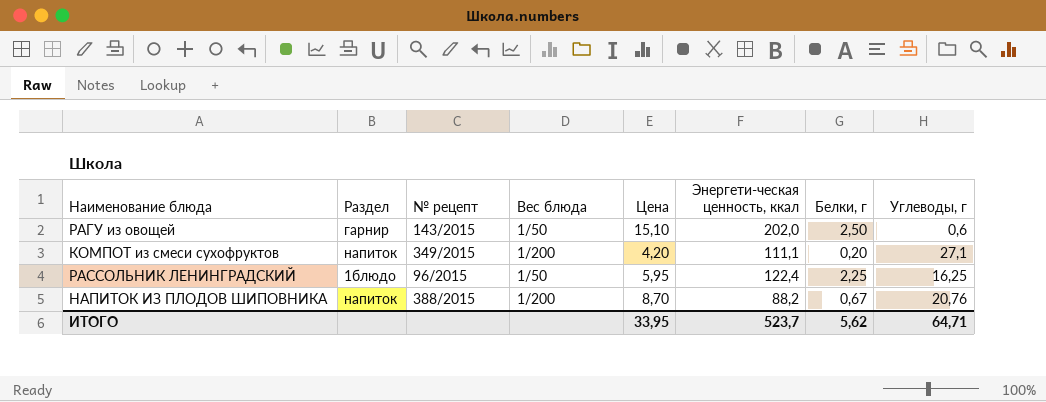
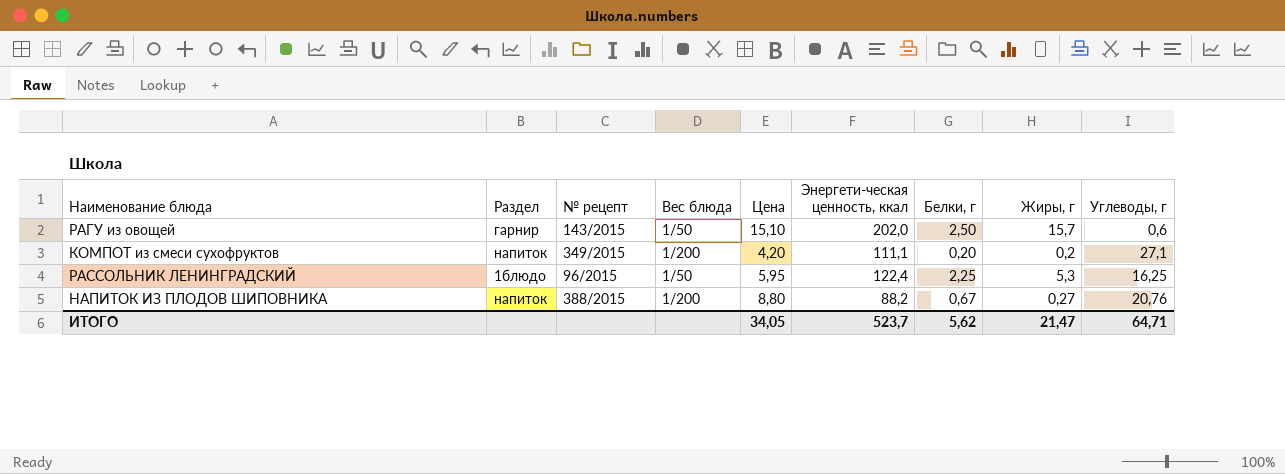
column Жиры, г | position: none -> 8
НАПИТОК ИЗ ПЛОДОВ ШИПОВНИКА | Цена: 8,70 -> 8,80
ИТОГО | Цена: 33,95 -> 34,05

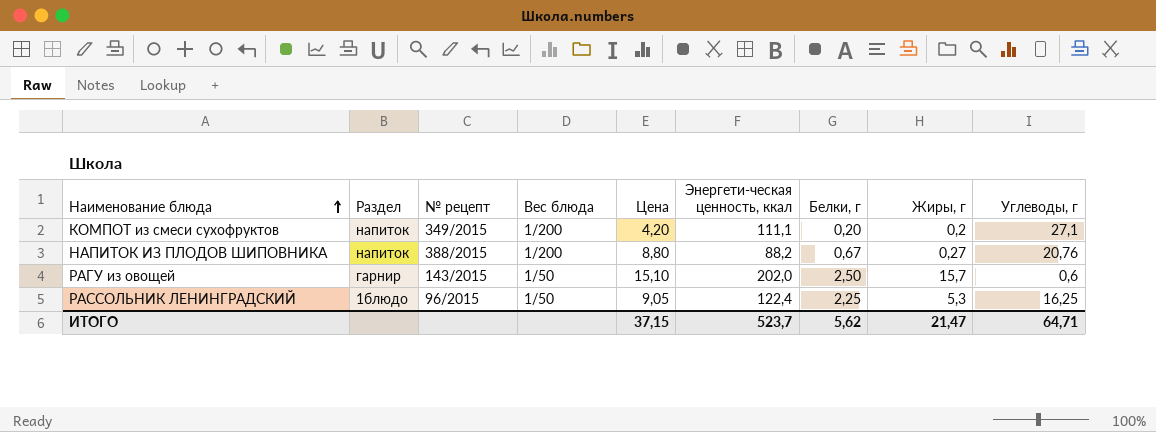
row order: none -> Наименование блюда ascending
РАССОЛЬНИК ЛЕНИНГРАДСКИЙ | Цена: 5,95 -> 9,05
ИТОГО | Цена: 34,05 -> 37,15

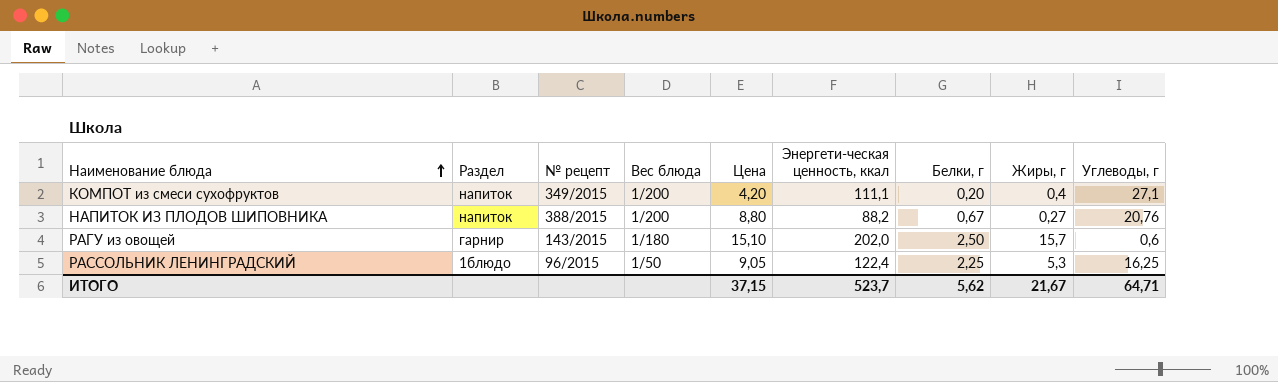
КОМПОТ из смеси сухофруктов | Жиры, г: 0,2 -> 0,4
РАГУ из овощей | Вес блюда: 1/50 -> 1/180
ИТОГО | Жиры, г: 21,47 -> 21,67

